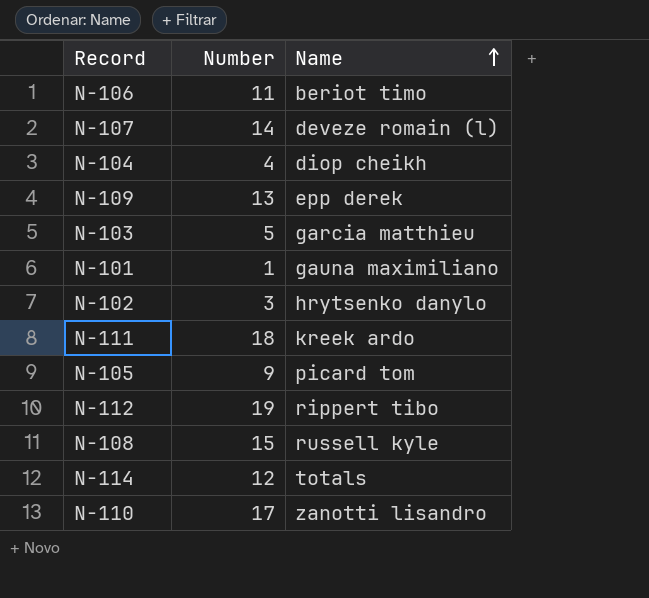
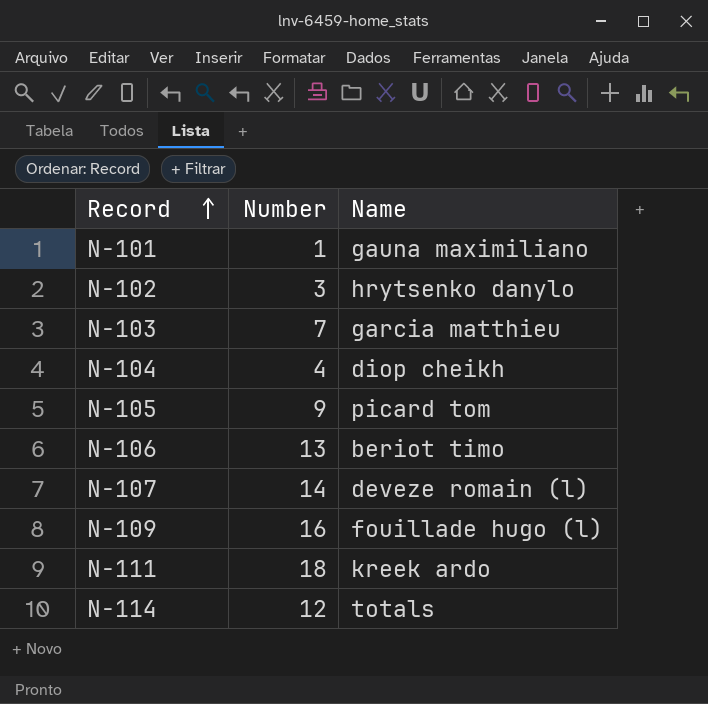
row order: Name ascending -> Record ascending
row N-112: 19 | rippert tibo -> none
row N-108: 15 | russell kyle -> none
row N-110: 17 | zanotti lisandro -> none
N-103 | Number: 5 -> 7
N-106 | Number: 11 -> 13
N-109 | Number: 13 -> 16
N-109 | Name: epp derek -> fouillade hugo (l)

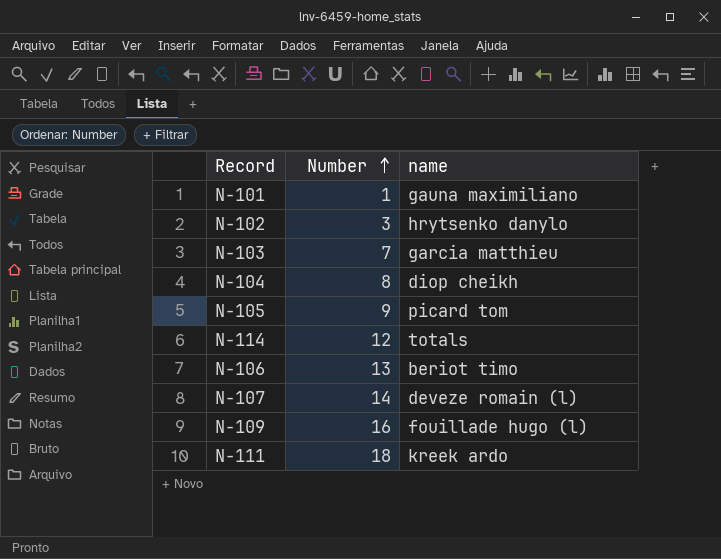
row order: Record ascending -> Number ascending
column name: Name -> name
N-104 | Number: 4 -> 8

